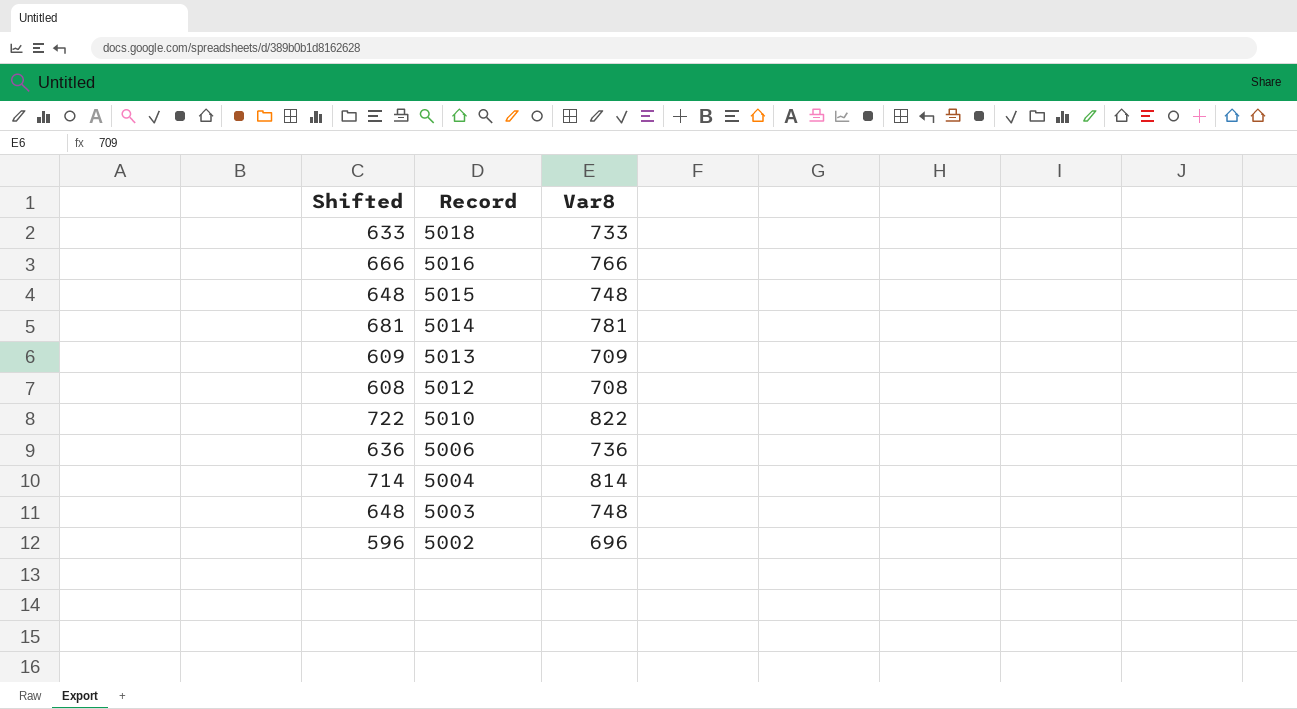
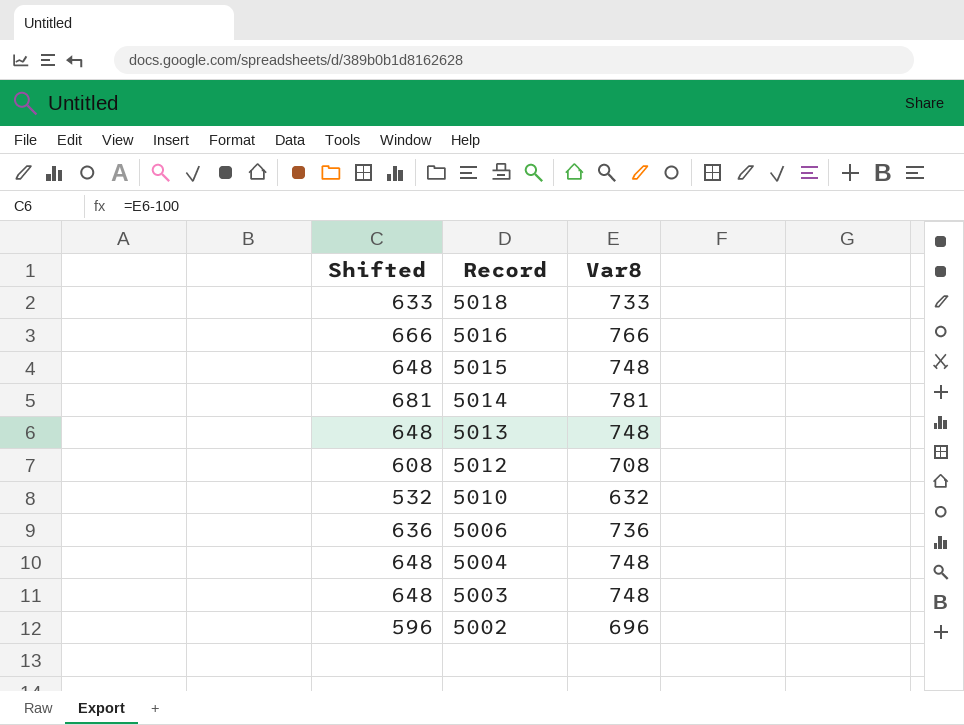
5013 | Shifted: 609 -> 648
5013 | Var8: 709 -> 748
5010 | Shifted: 722 -> 532
5010 | Var8: 822 -> 632
5004 | Shifted: 714 -> 648
5004 | Var8: 814 -> 748

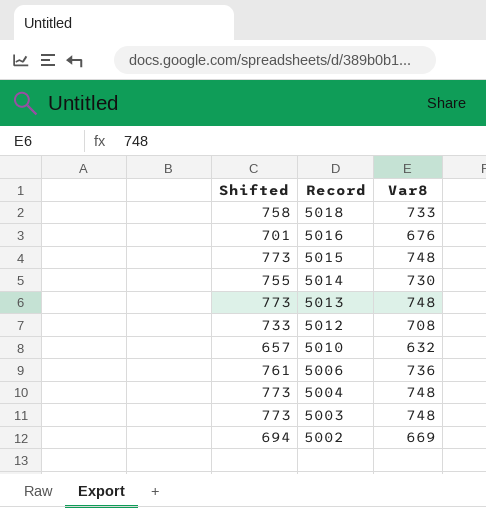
column Shifted | formula: [Var8] - 100 -> [Var8] + 25
5016 | Var8: 766 -> 676
5014 | Var8: 781 -> 730
5002 | Var8: 696 -> 669

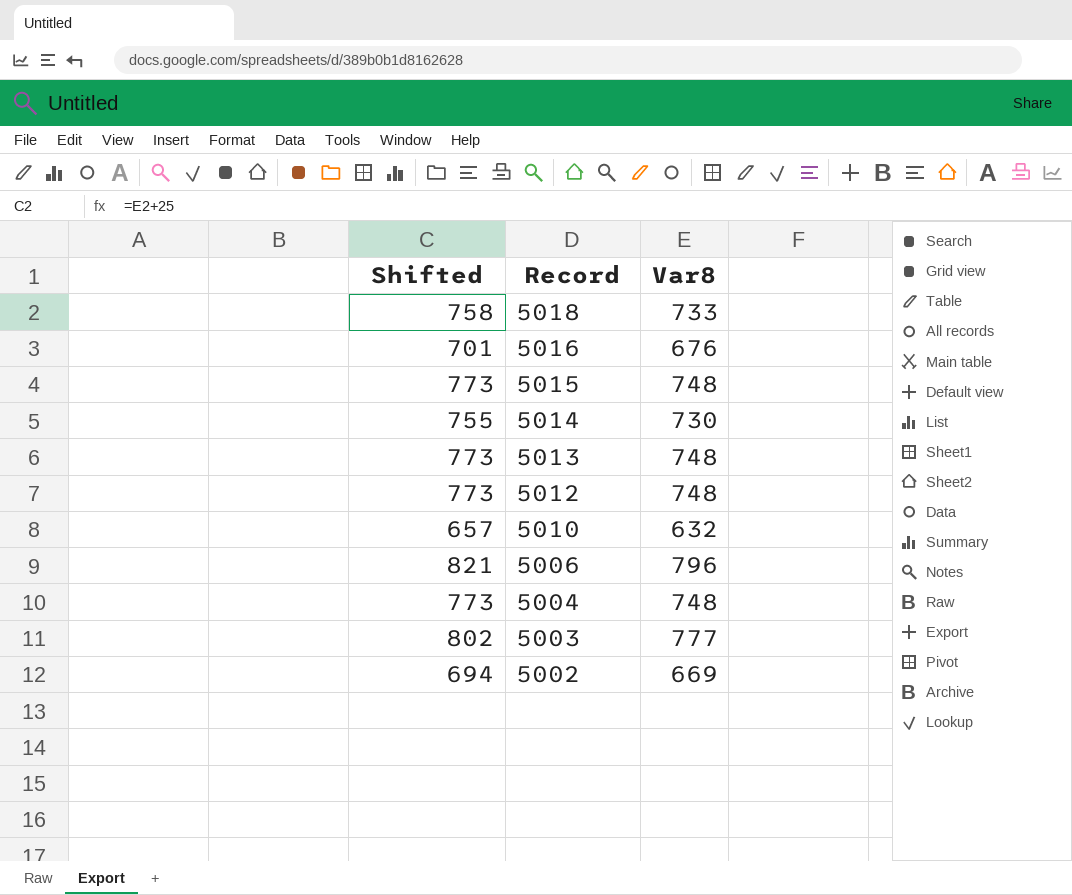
5012 | Shifted: 733 -> 773
5012 | Var8: 708 -> 748
5006 | Shifted: 761 -> 821
5006 | Var8: 736 -> 796
5003 | Shifted: 773 -> 802
5003 | Var8: 748 -> 777

